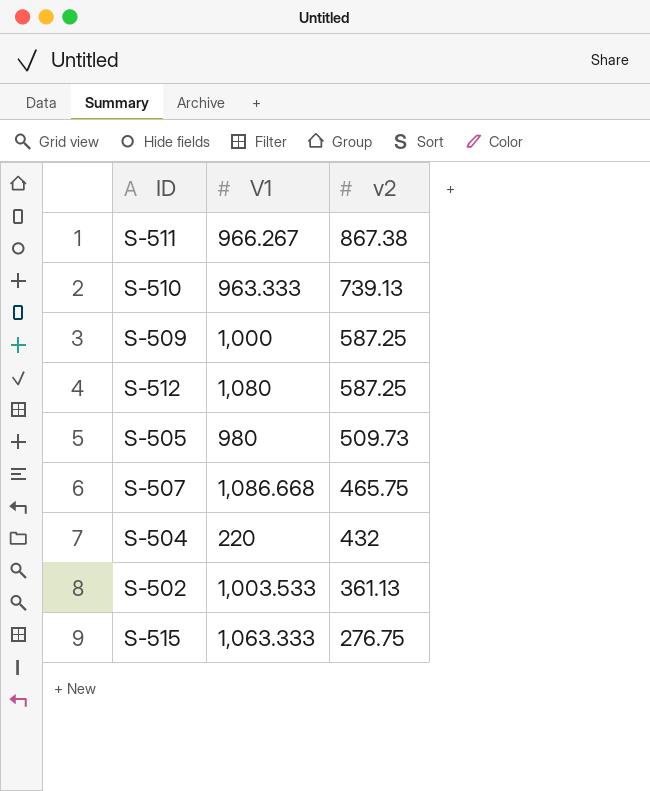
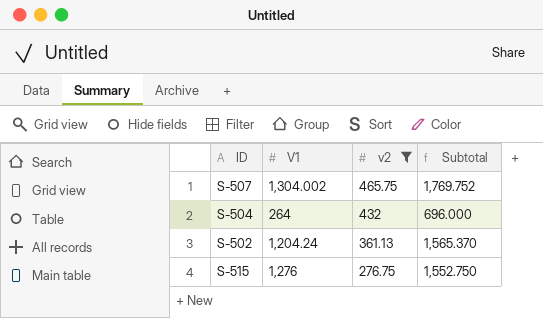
filter: none -> v2 <= 465.75
column Subtotal | formula: none -> [V1] + [v2]
S-507 | V1: 1,086.668 -> 1,304.002
S-504 | V1: 220 -> 264
S-502 | V1: 1,003.533 -> 1,204.24
S-515 | V1: 1,063.333 -> 1,276

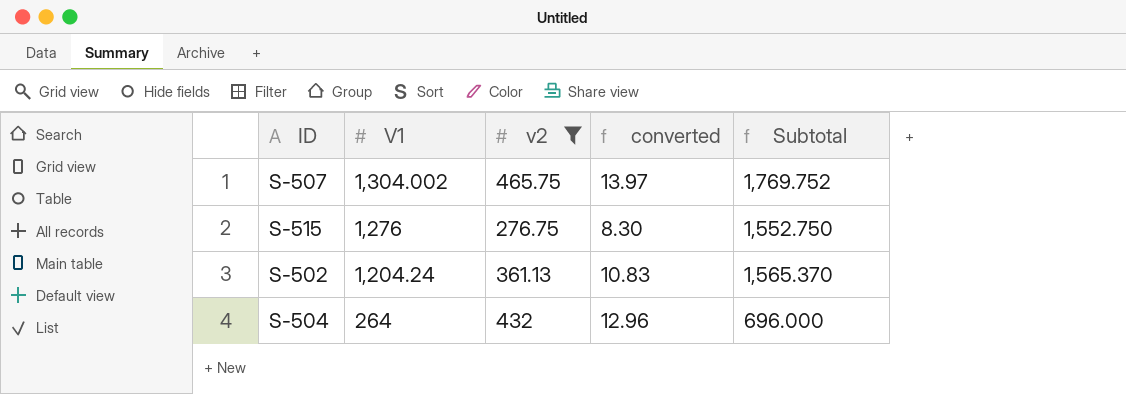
row order: v2 descending -> V1 descending
column converted | formula: none -> [v2] * 0.03

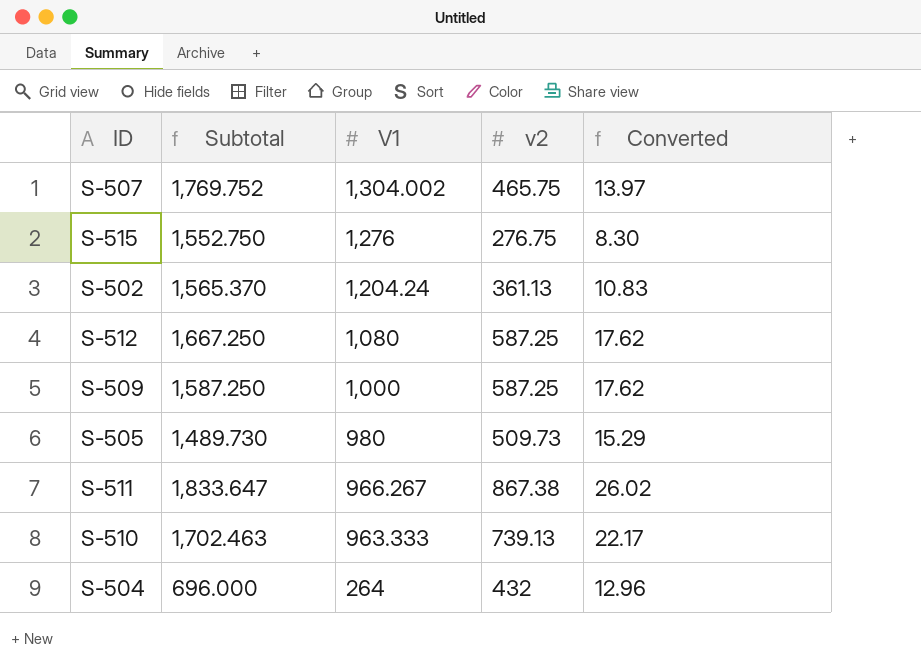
filter: v2 <= 465.75 -> none
column Subtotal | position: 5 -> 2
column name: converted -> Converted

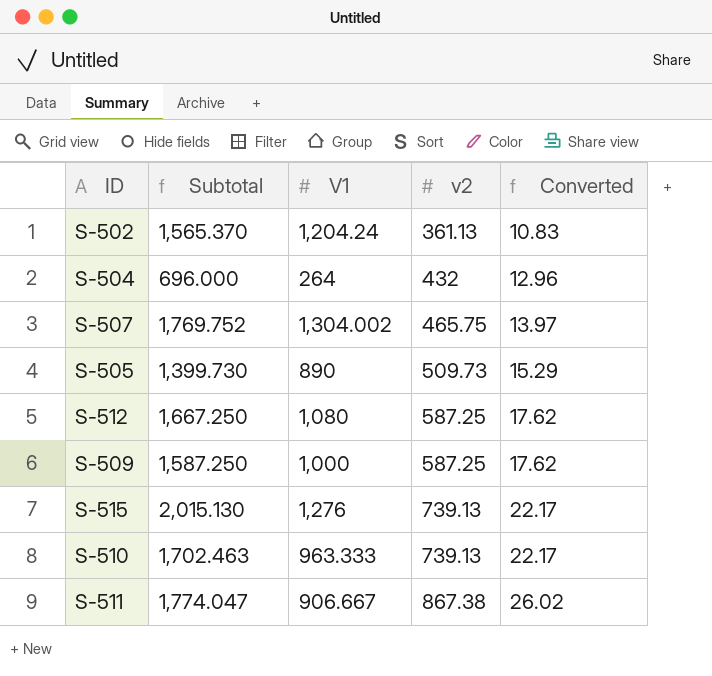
row order: V1 descending -> v2 ascending
S-505 | Subtotal: 1,489.730 -> 1,399.730
S-505 | V1: 980 -> 890
S-515 | Subtotal: 1,552.750 -> 2,015.130
S-515 | v2: 276.75 -> 739.13
S-515 | Converted: 8.30 -> 22.17
S-511 | Subtotal: 1,833.647 -> 1,774.047
S-511 | V1: 966.267 -> 906.667

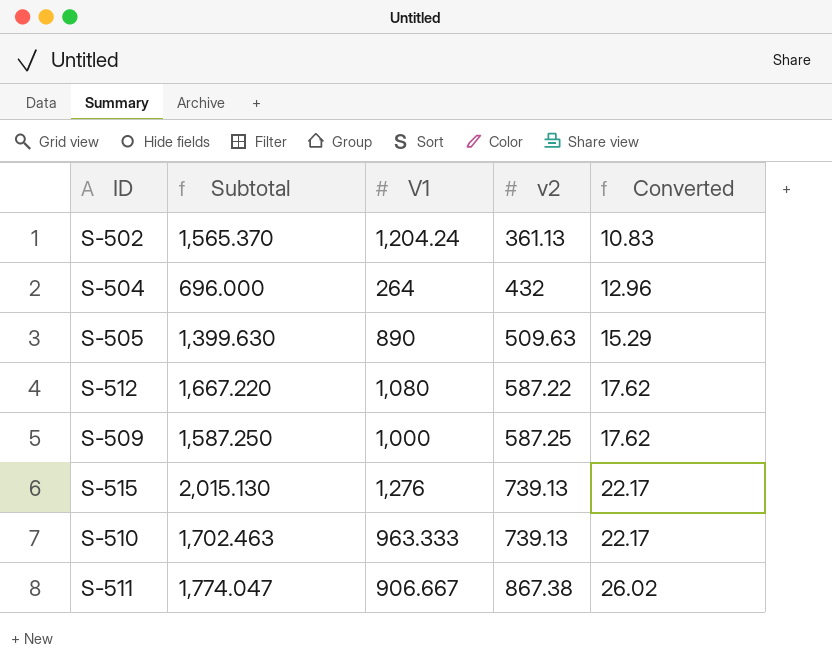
row S-507: 1,769.752 | 1,304.002 | 465.75 | 13.97 -> none
S-505 | Subtotal: 1,399.730 -> 1,399.630
S-505 | v2: 509.73 -> 509.63
S-512 | Subtotal: 1,667.250 -> 1,667.220
S-512 | v2: 587.25 -> 587.22

